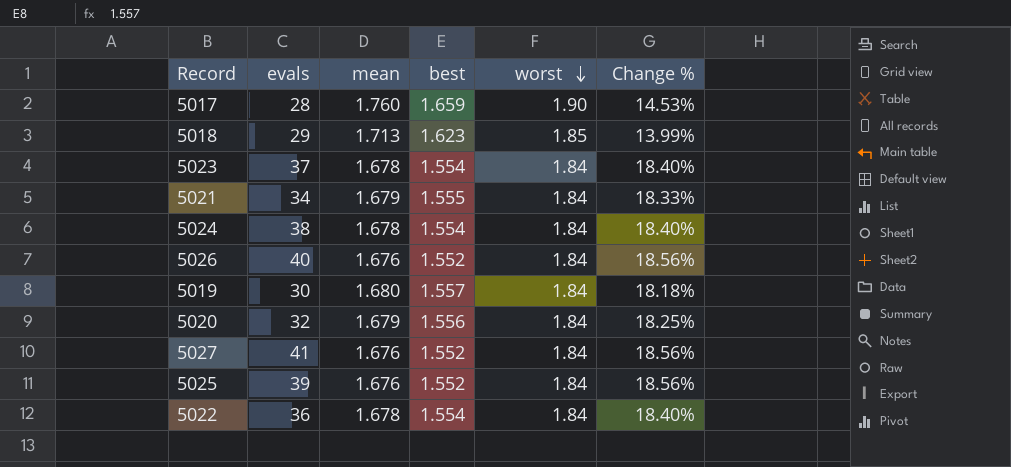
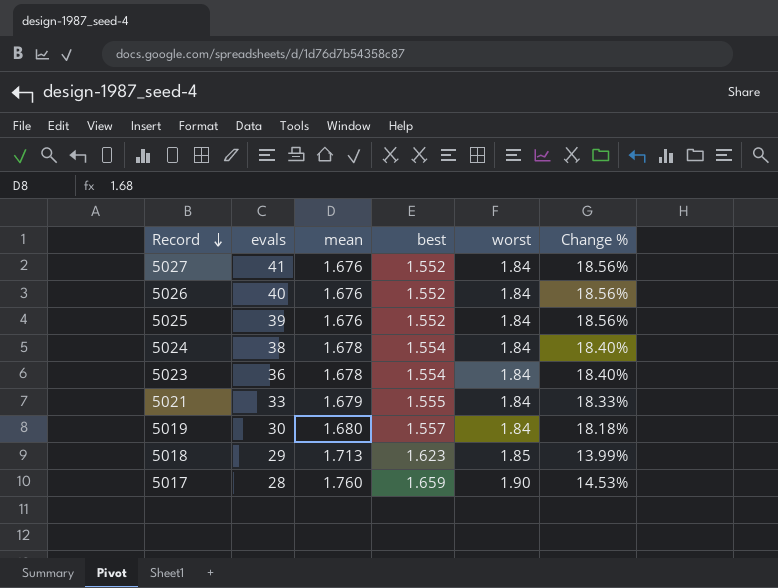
row order: worst descending -> Record descending
row 5020: 32 | 1.679 | 1.556 | 1.84 | 18.25% -> none
row 5022: 36 | 1.678 | 1.554 | 1.84 | 18.40% -> none
5023 | evals: 37 -> 36
5021 | evals: 34 -> 33

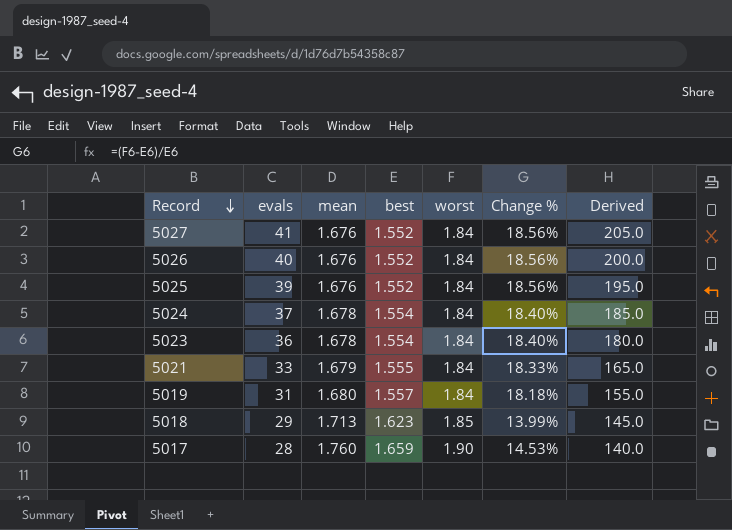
column Derived | formula: none -> [evals] * 5
5024 | evals: 38 -> 37
5019 | evals: 30 -> 31

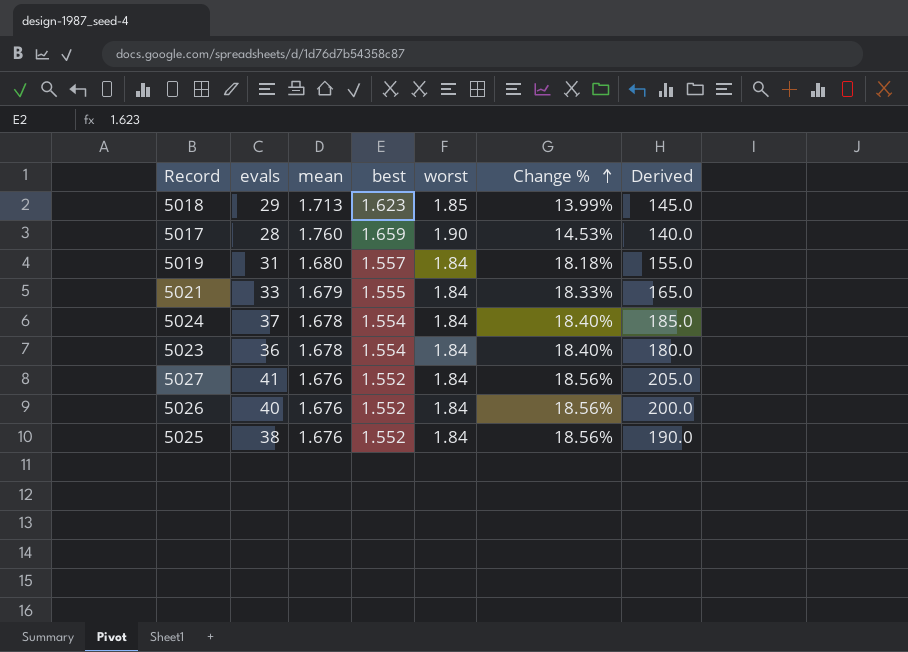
row order: Record descending -> Change % ascending
5025 | evals: 39 -> 38
5025 | Derived: 195.0 -> 190.0

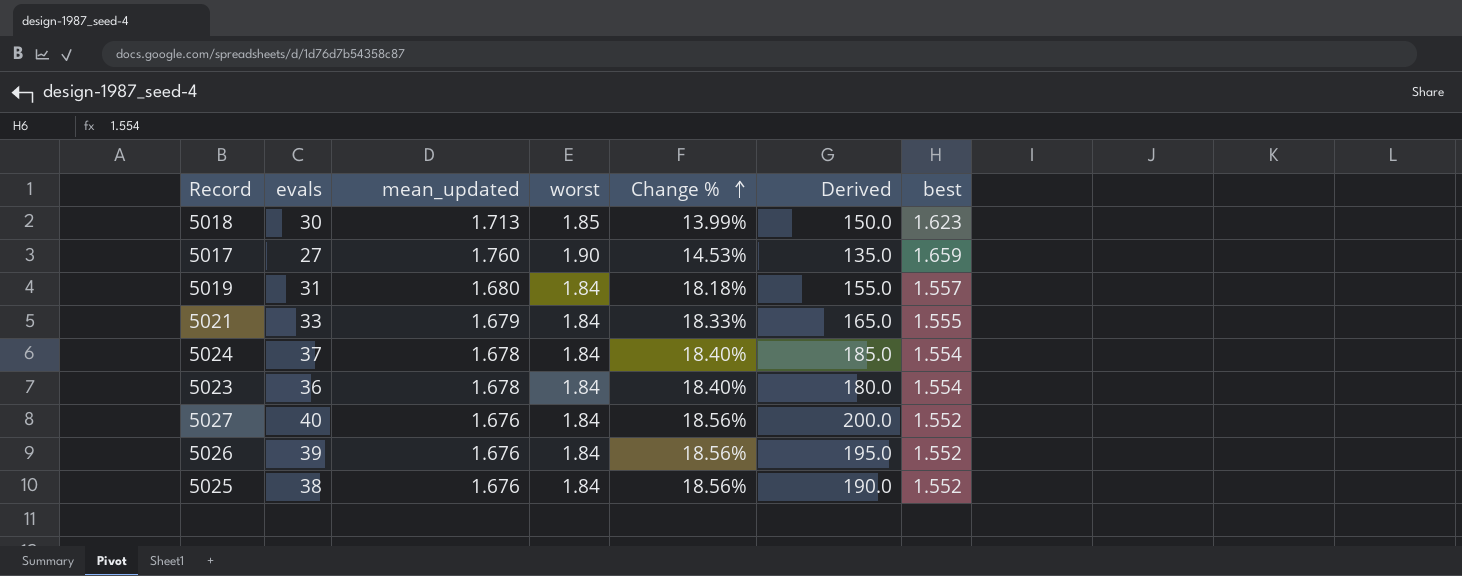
column name: mean -> mean_updated
column best | position: 4 -> 7
5018 | evals: 29 -> 30
5018 | Derived: 145.0 -> 150.0
5017 | evals: 28 -> 27
5017 | Derived: 140.0 -> 135.0
5027 | evals: 41 -> 40
5027 | Derived: 205.0 -> 200.0
5026 | evals: 40 -> 39
5026 | Derived: 200.0 -> 195.0

